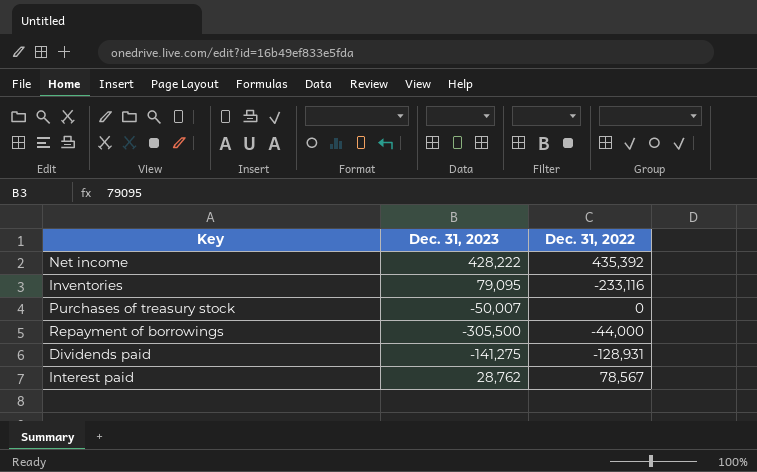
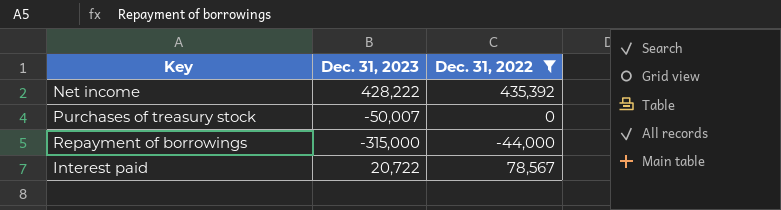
filter: none -> Dec. 31, 2022 >= -44,000
Repayment of borrowings | Dec. 31, 2023: -305,500 -> -315,000
Interest paid | Dec. 31, 2023: 28,762 -> 20,722

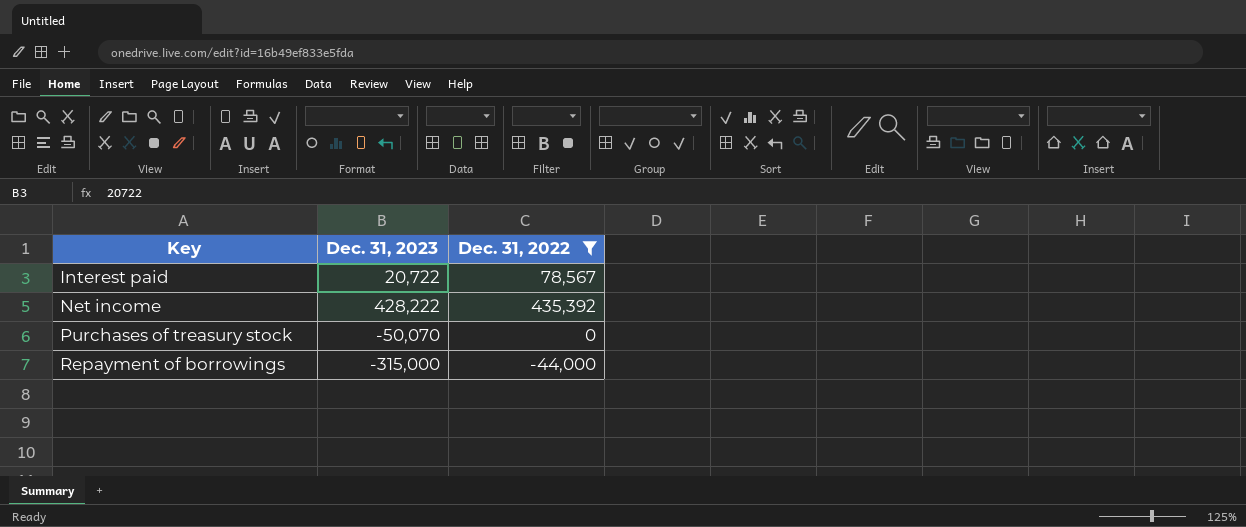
row order: none -> Key ascending
Purchases of treasury stock | Dec. 31, 2023: -50,007 -> -50,070

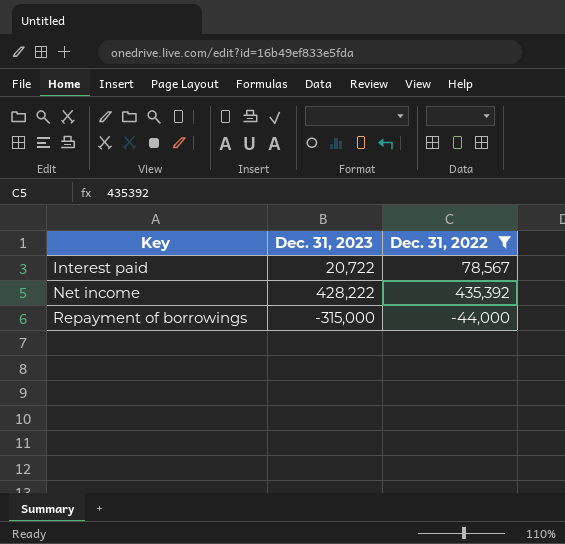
row Purchases of treasury stock: -50,070 | 0 -> none

